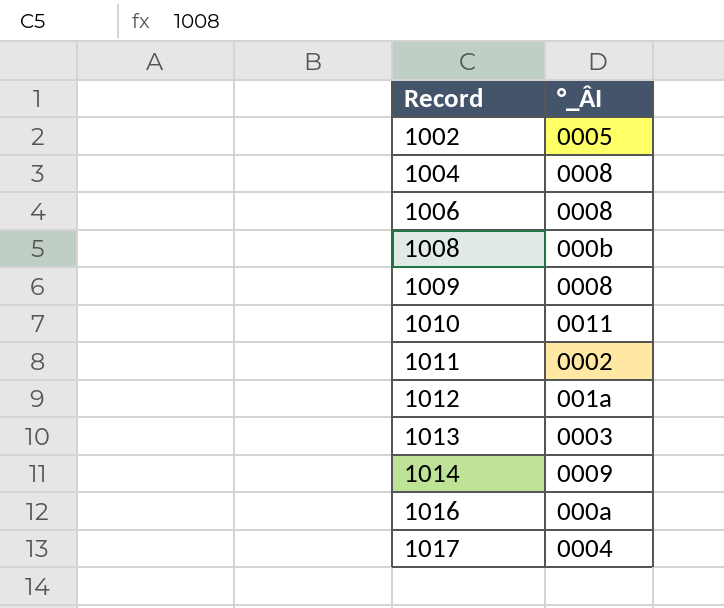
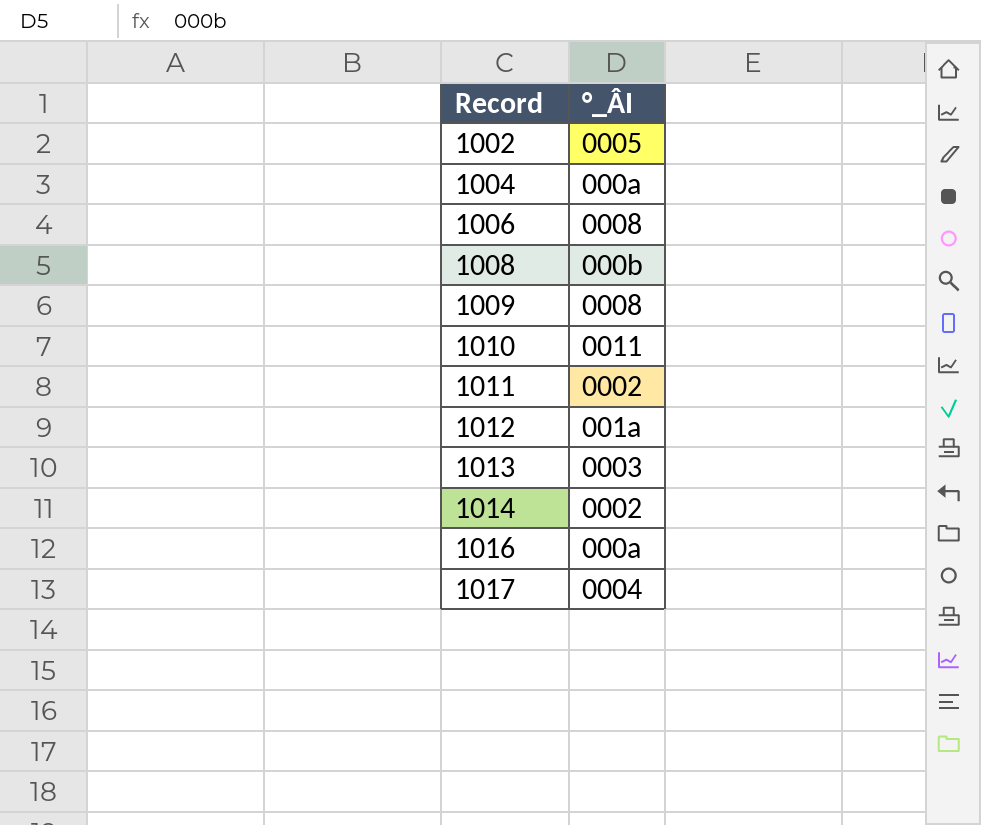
1004 | °_ÂI: 0008 -> 000a
1014 | °_ÂI: 0009 -> 0002

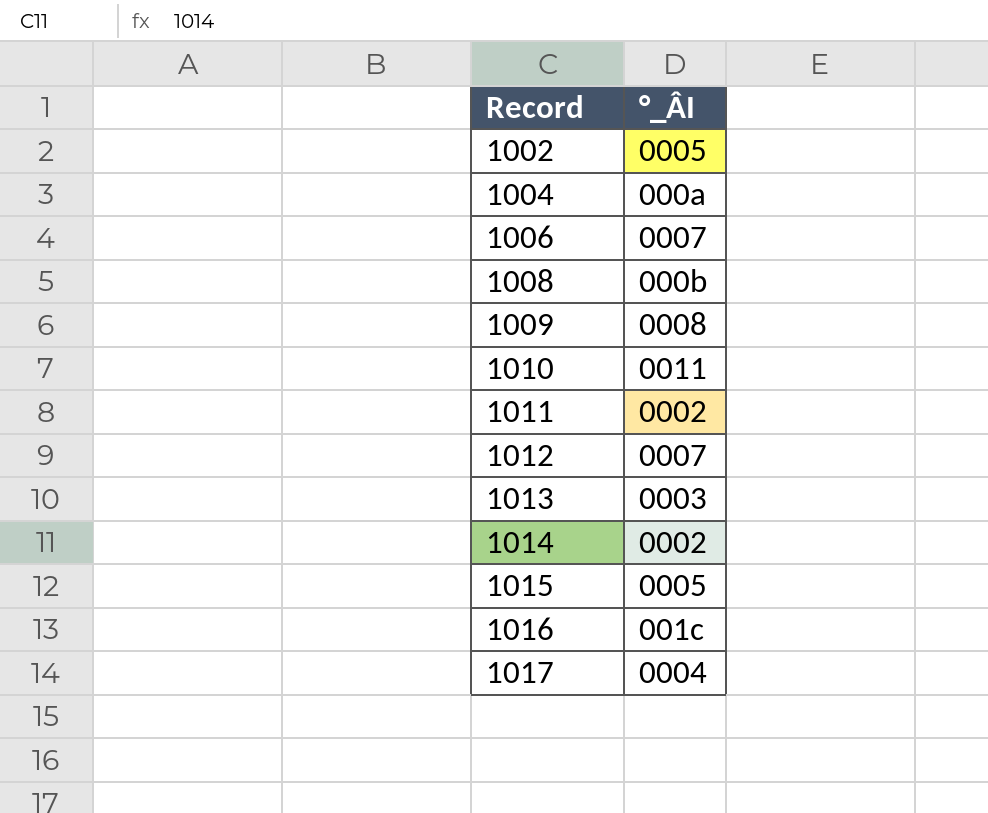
1006 | °_ÂI: 0008 -> 0007
1012 | °_ÂI: 001a -> 0007
row 1015: none -> 0005
1016 | °_ÂI: 000a -> 001c

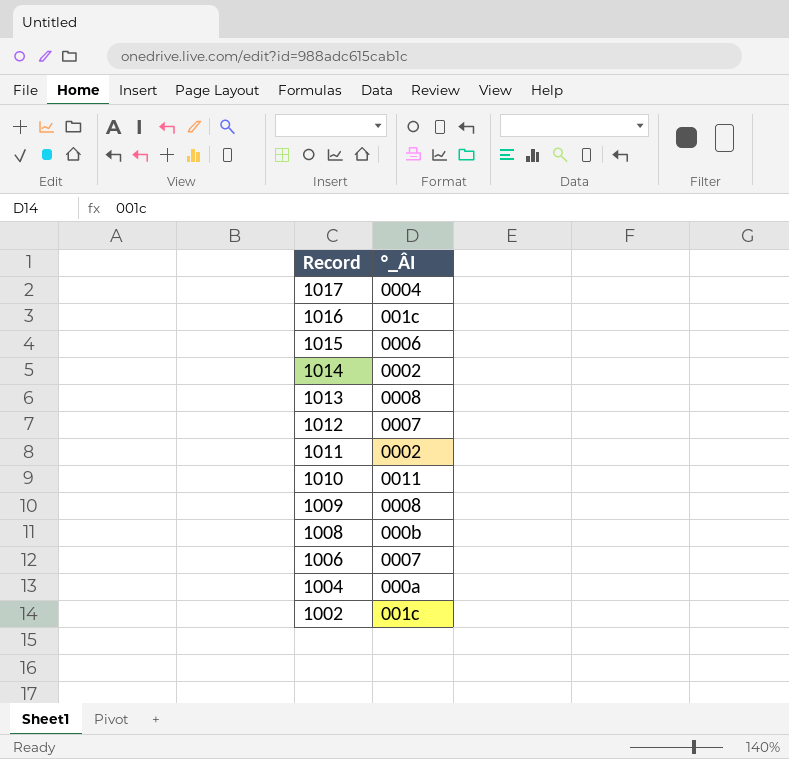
row order: Record ascending -> Record descending
1015 | °_ÂI: 0005 -> 0006
1013 | °_ÂI: 0003 -> 0008
1002 | °_ÂI: 0005 -> 001c

